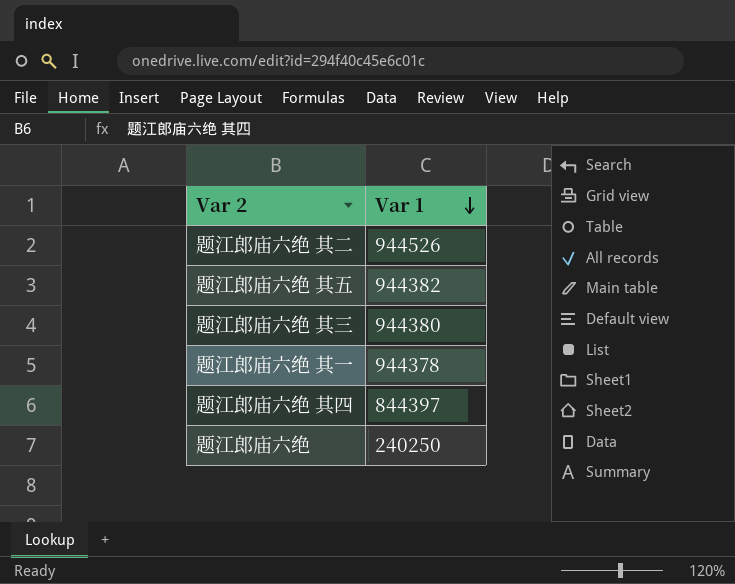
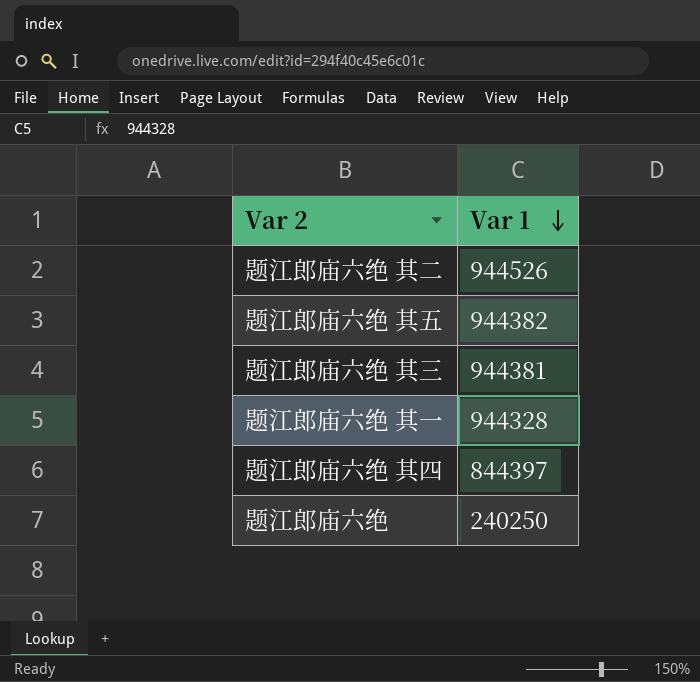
题江郎庙六绝 其三 | Var 1: 944380 -> 944381
题江郎庙六绝 其一 | Var 1: 944378 -> 944328

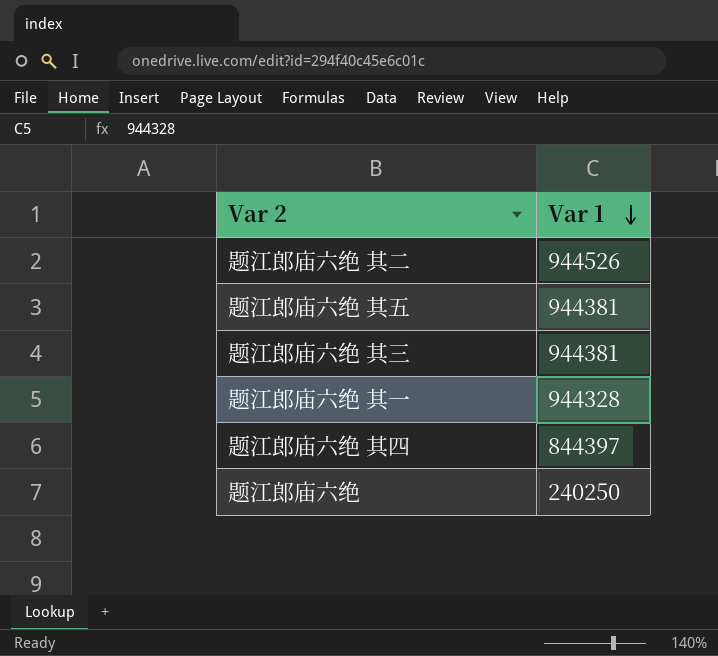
题江郎庙六绝 其五 | Var 1: 944382 -> 944381

